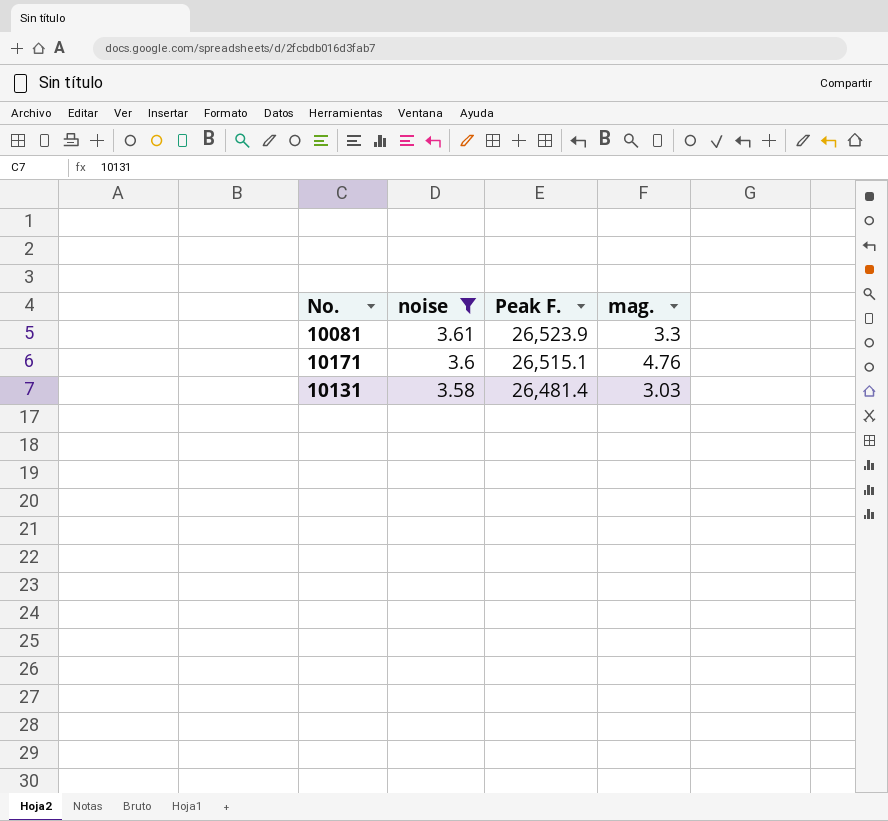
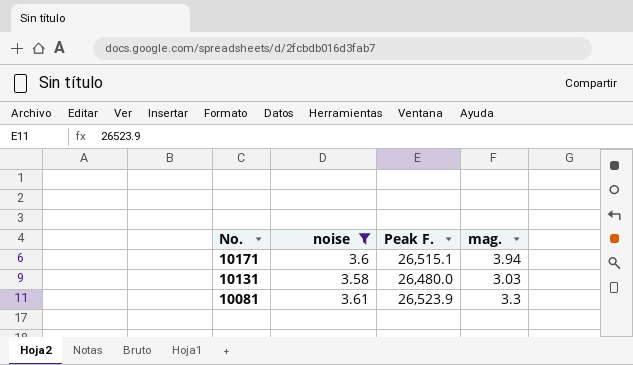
row order: noise descending -> No. descending
10171 | mag.: 4.76 -> 3.94
10131 | Peak F.: 26,481.4 -> 26,480.0

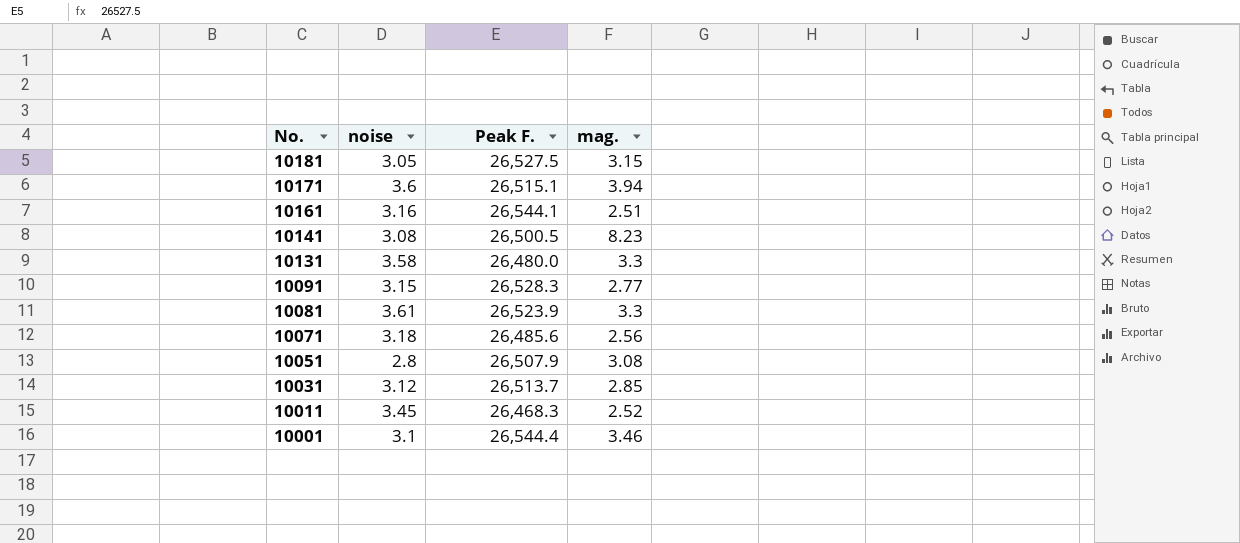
filter: noise >= 3.58 -> none
10131 | mag.: 3.03 -> 3.3

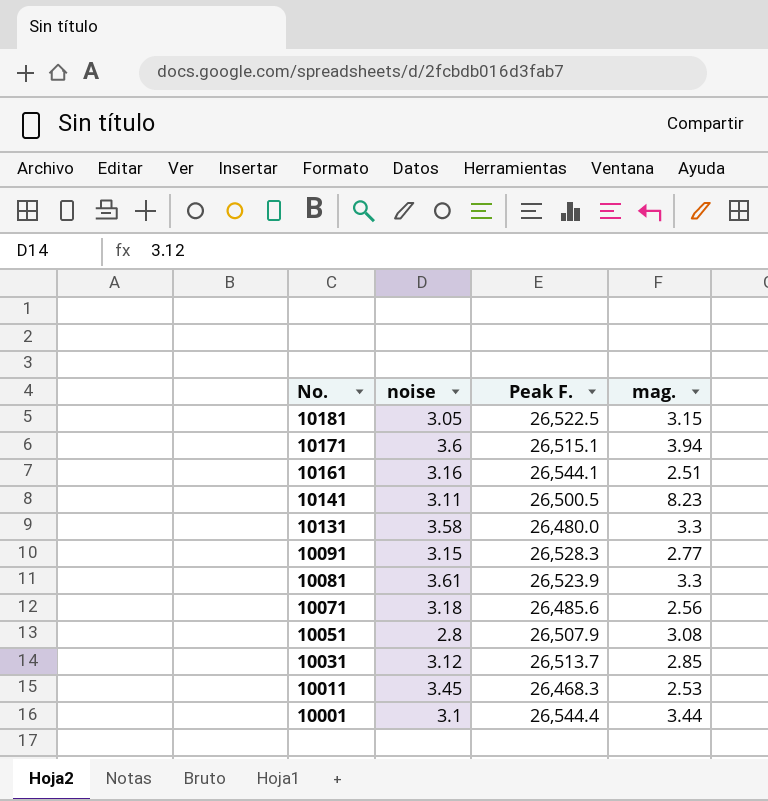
10181 | Peak F.: 26,527.5 -> 26,522.5
10141 | noise: 3.08 -> 3.11
10011 | mag.: 2.52 -> 2.53
10001 | mag.: 3.46 -> 3.44

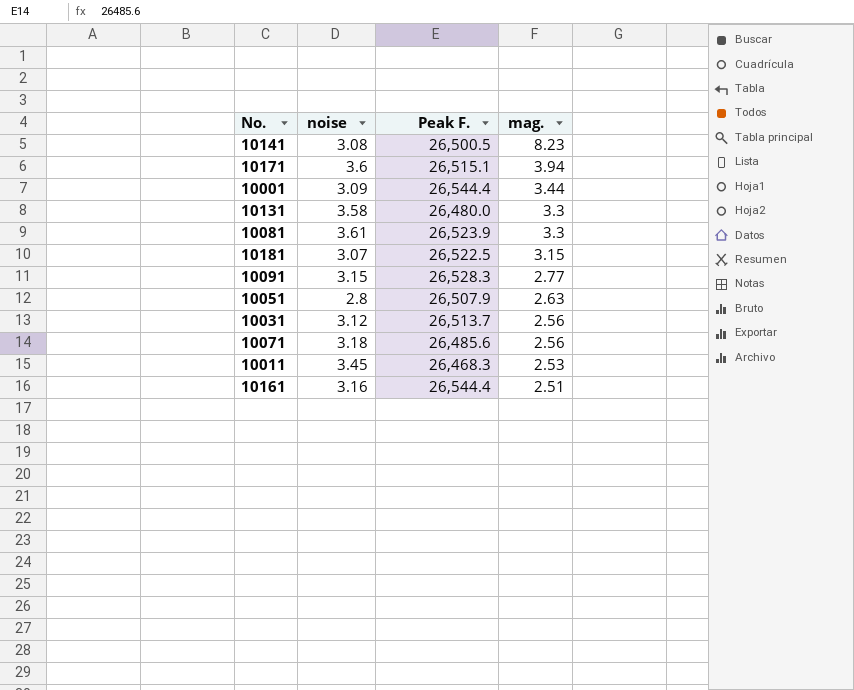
row order: No. descending -> mag. descending
10141 | noise: 3.11 -> 3.08
10001 | noise: 3.1 -> 3.09
10181 | noise: 3.05 -> 3.07
10051 | mag.: 3.08 -> 2.63
10031 | mag.: 2.85 -> 2.56
10161 | Peak F.: 26,544.1 -> 26,544.4

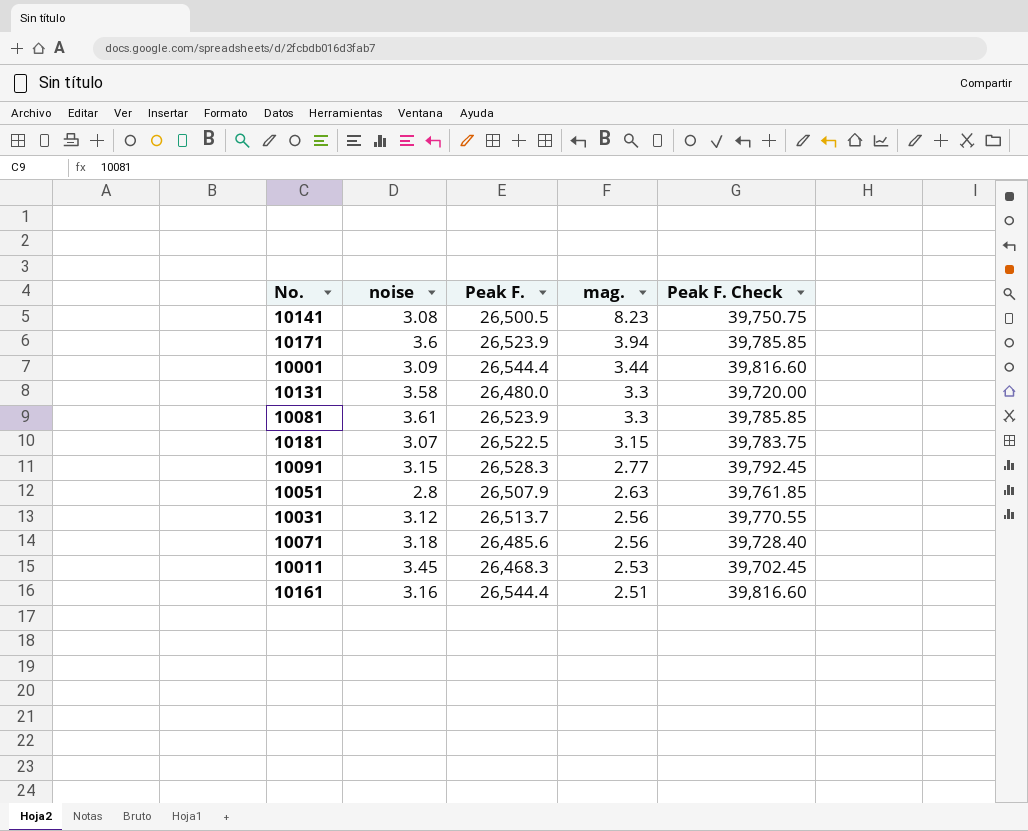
column Peak F. Check | formula: none -> [Peak F.] * 1.5
10171 | Peak F.: 26,515.1 -> 26,523.9

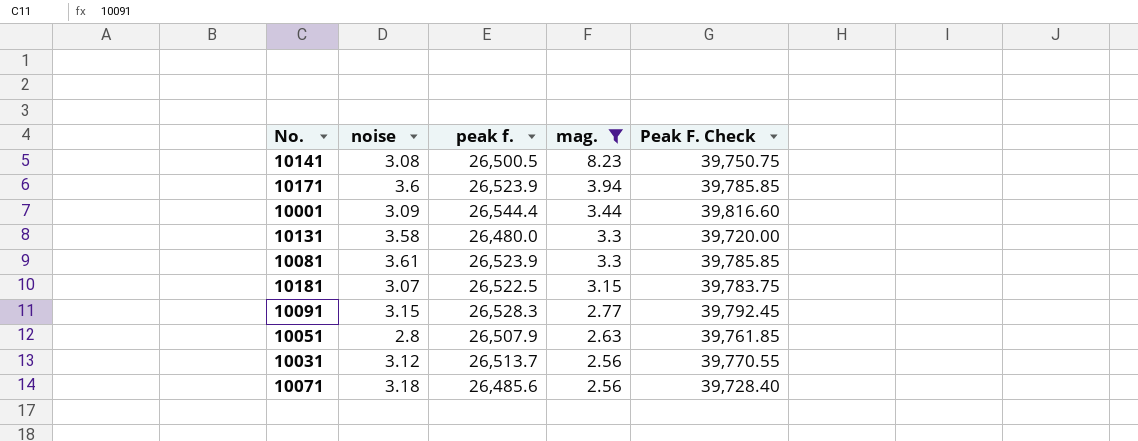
filter: none -> mag. >= 2.56
column name: Peak F. -> peak f.

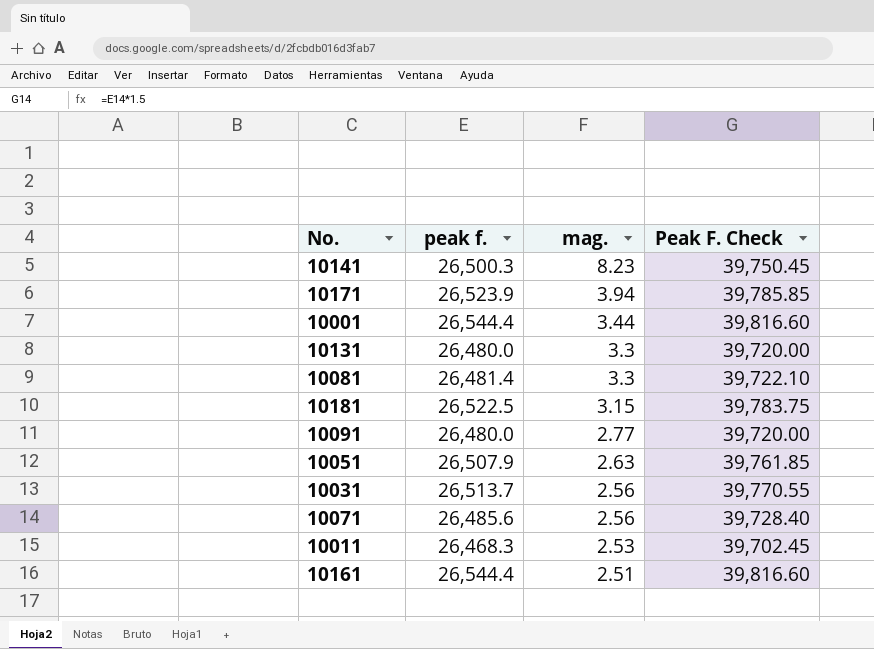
filter: mag. >= 2.56 -> none
column noise | position: 2 -> none
10141 | peak f.: 26,500.5 -> 26,500.3
10141 | Peak F. Check: 39,750.75 -> 39,750.45
10081 | peak f.: 26,523.9 -> 26,481.4
10081 | Peak F. Check: 39,785.85 -> 39,722.10
10091 | peak f.: 26,528.3 -> 26,480.0
10091 | Peak F. Check: 39,792.45 -> 39,720.00

